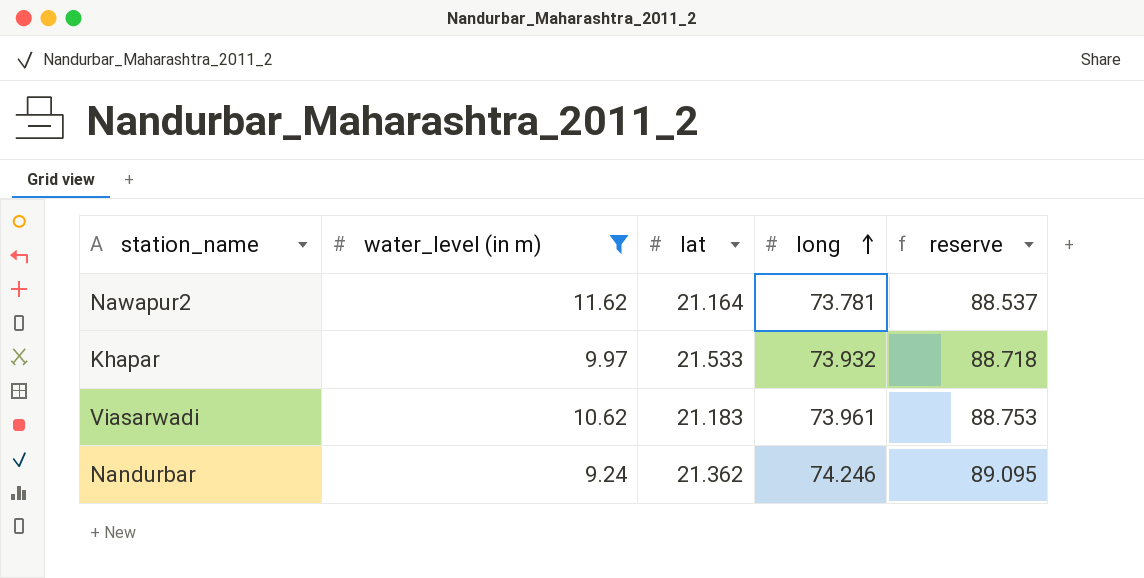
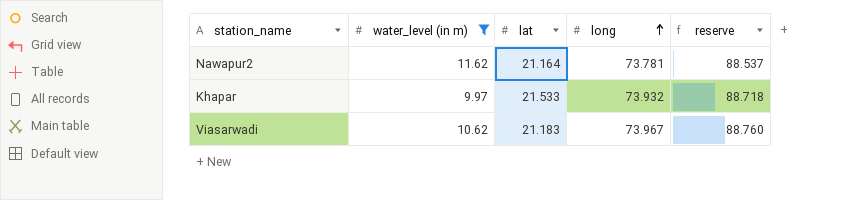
row Nandurbar: 9.24 | 21.362 | 74.246 | 89.095 -> none
Viasarwadi | long: 73.961 -> 73.967
Viasarwadi | reserve: 88.753 -> 88.760

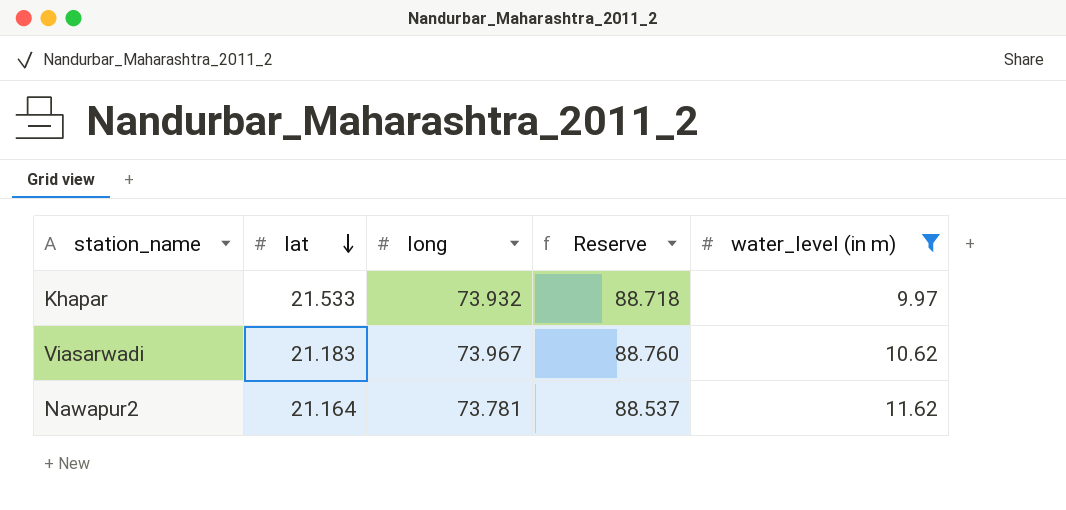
row order: long ascending -> lat descending
column name: reserve -> Reserve
column water_level (in m) | position: 2 -> 5

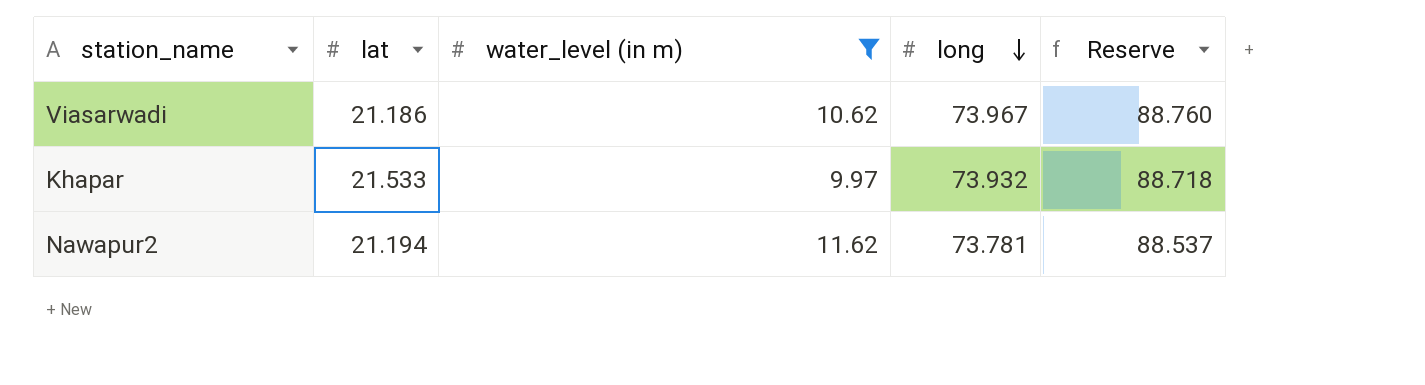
row order: lat descending -> long descending
column water_level (in m) | position: 5 -> 3
Viasarwadi | lat: 21.183 -> 21.186
Nawapur2 | lat: 21.164 -> 21.194

